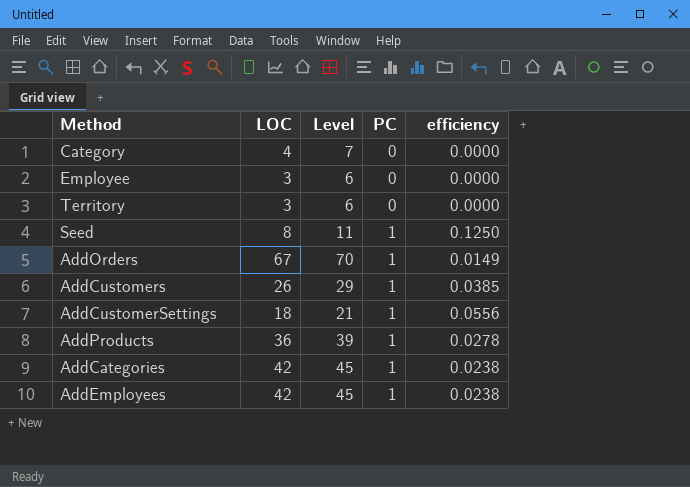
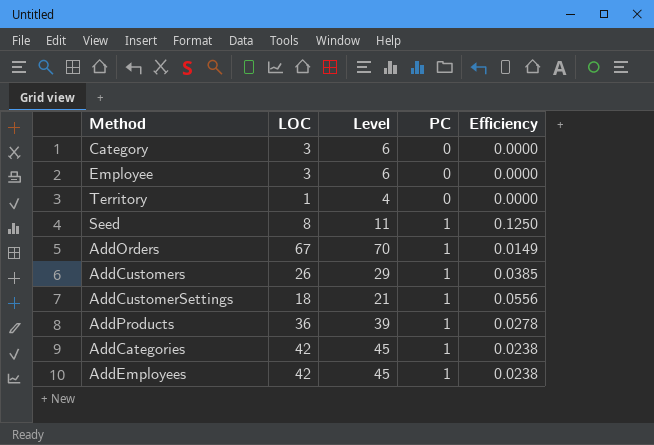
column name: efficiency -> Efficiency
Category | LOC: 4 -> 3
Category | Level: 7 -> 6
Territory | LOC: 3 -> 1
Territory | Level: 6 -> 4

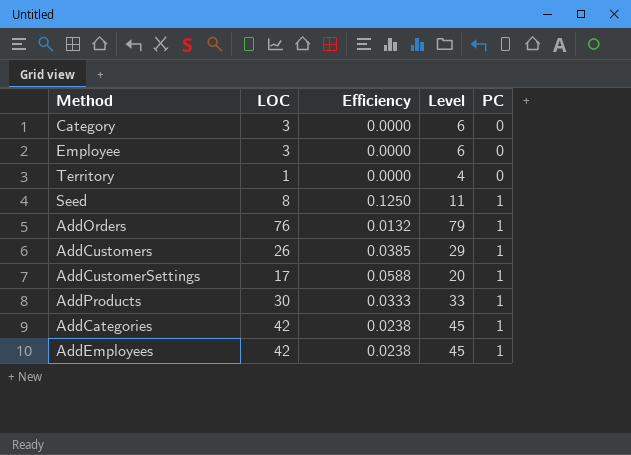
column Efficiency | position: 5 -> 3
AddOrders | LOC: 67 -> 76
AddOrders | Efficiency: 0.0149 -> 0.0132
AddOrders | Level: 70 -> 79
AddCustomerSettings | LOC: 18 -> 17
AddCustomerSettings | Efficiency: 0.0556 -> 0.0588
AddCustomerSettings | Level: 21 -> 20
AddProducts | LOC: 36 -> 30
AddProducts | Efficiency: 0.0278 -> 0.0333
AddProducts | Level: 39 -> 33

